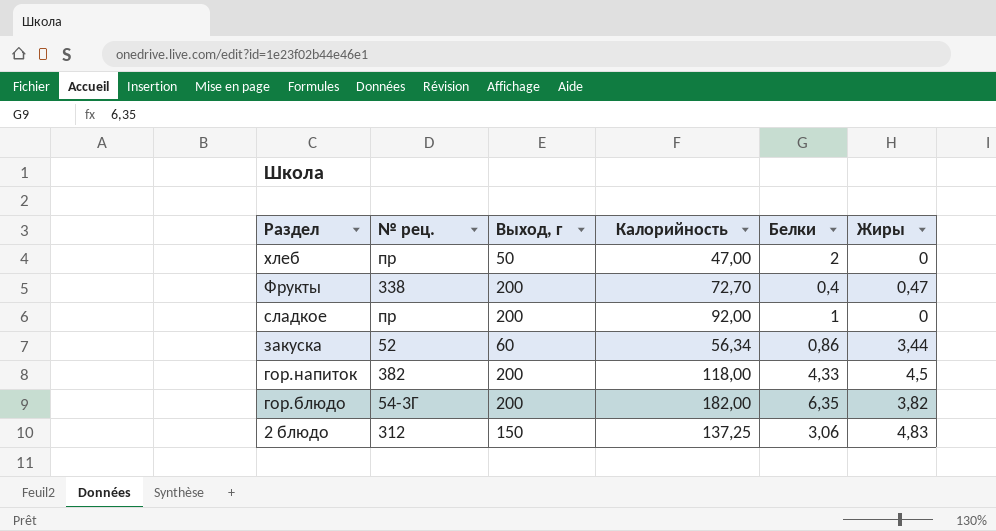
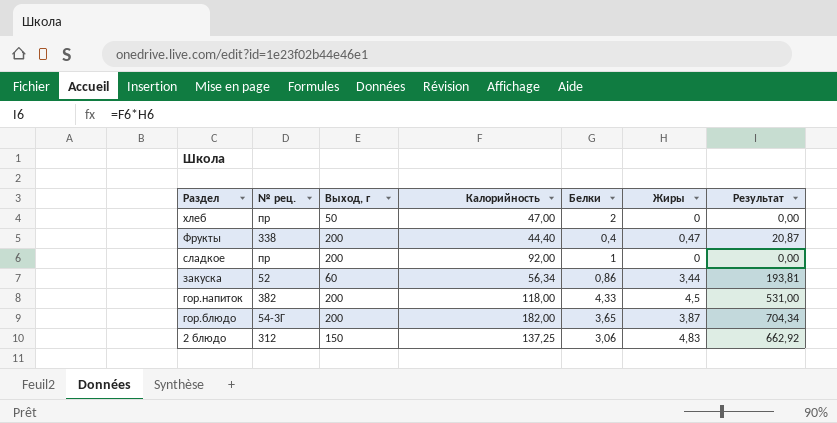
column Результат | formula: none -> [Калорийность] * [Жиры]
Фрукты | Калорийность: 72,70 -> 44,40
гор.блюдо | Белки: 6,35 -> 3,65
гор.блюдо | Жиры: 3,82 -> 3,87

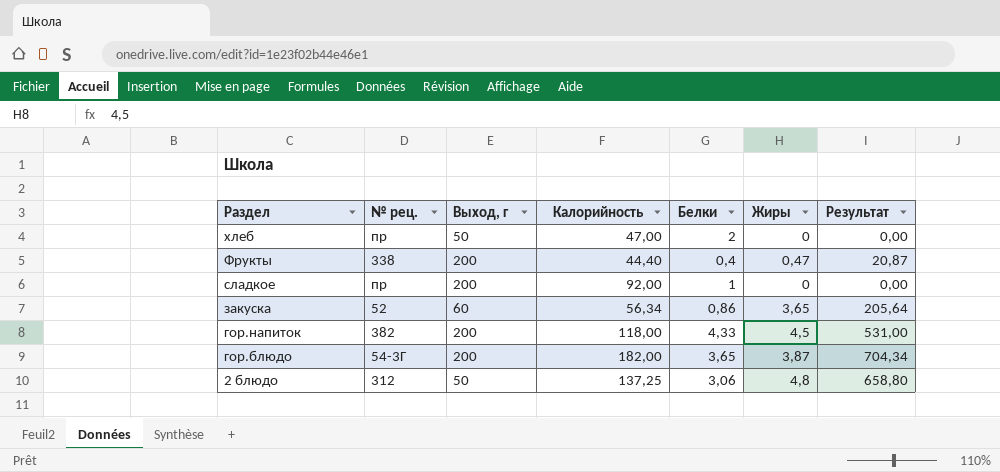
закуска | Жиры: 3,44 -> 3,65
закуска | Результат: 193,81 -> 205,64
2 блюдо | Выход, г: 150 -> 50
2 блюдо | Жиры: 4,83 -> 4,8
2 блюдо | Результат: 662,92 -> 658,80

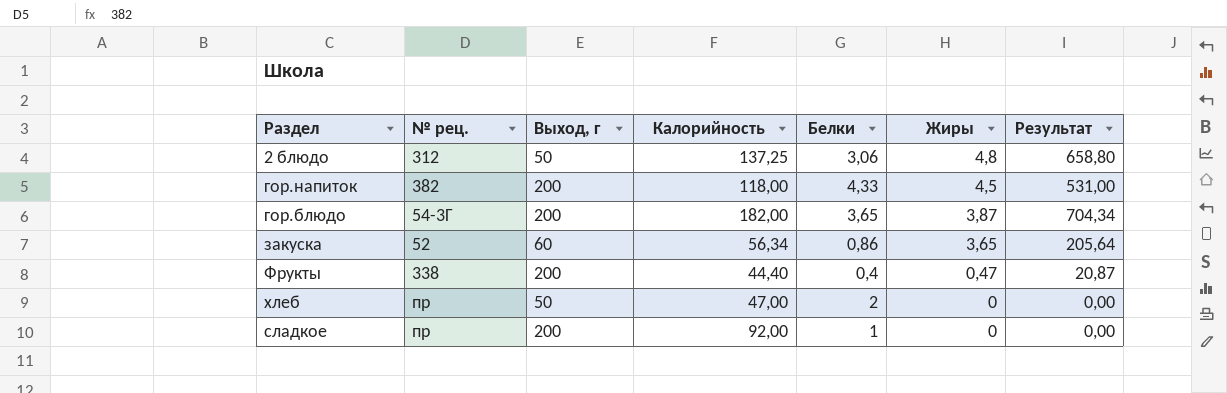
row order: Раздел descending -> Жиры descending

